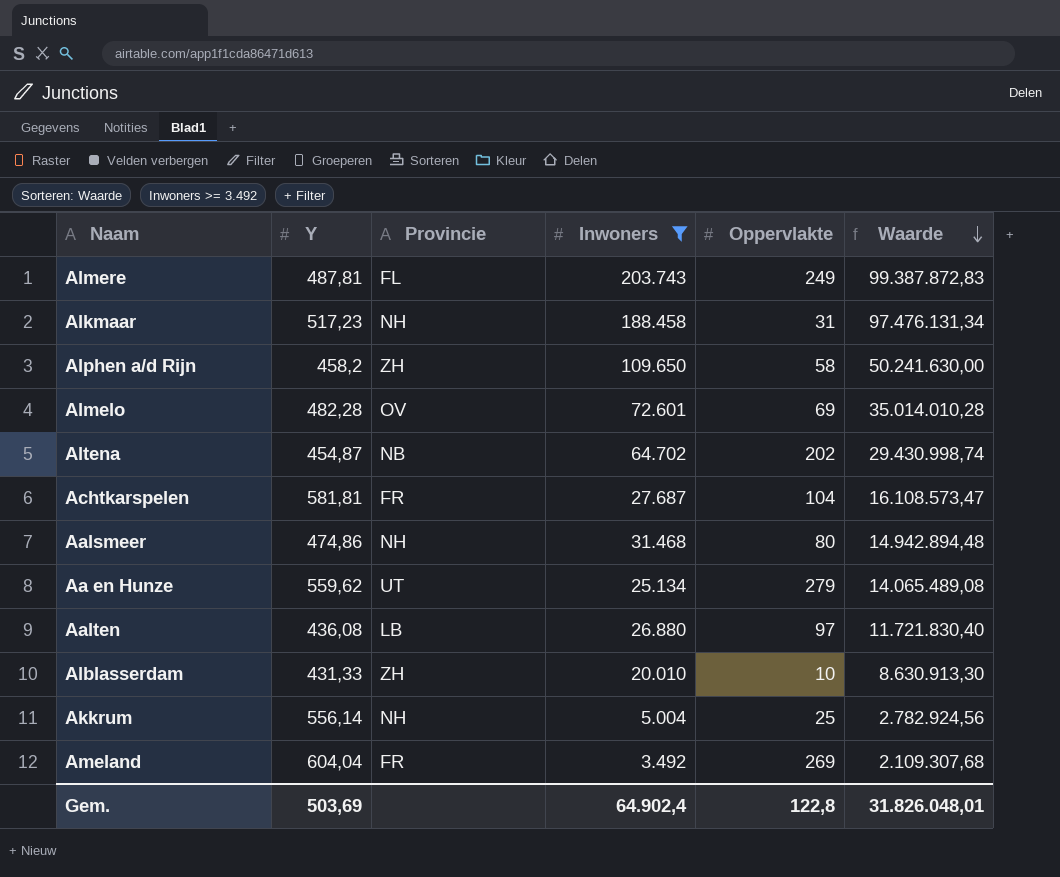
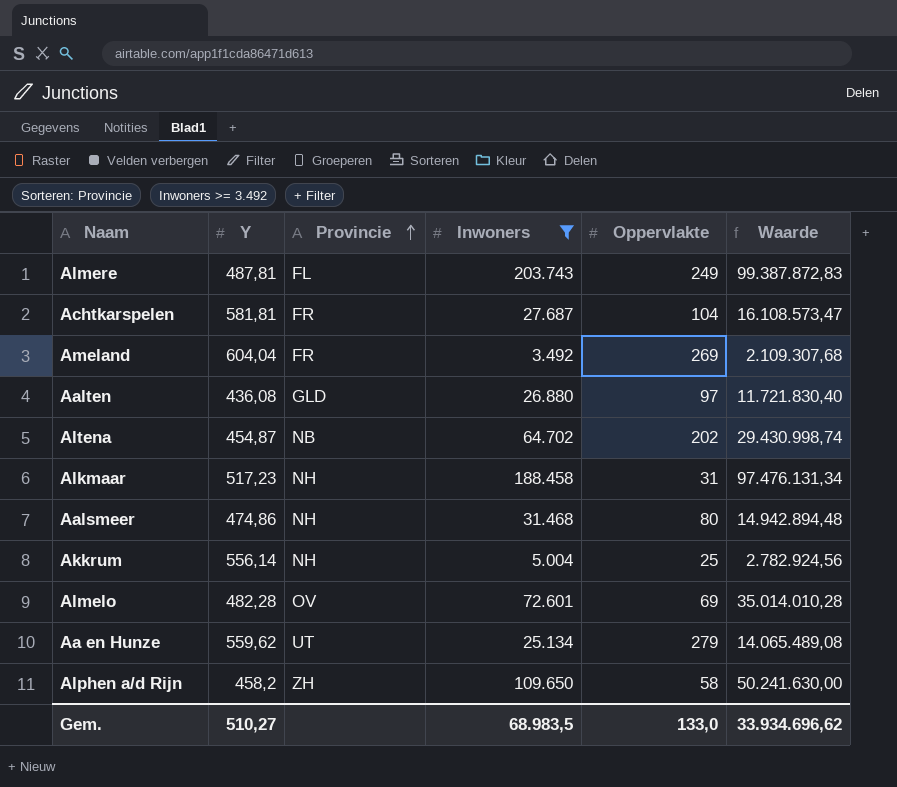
row order: Waarde descending -> Provincie ascending
row Alblasserdam: 431,33 | ZH | 20.010 | 10 | 8.630.913,30 -> none
Aalten | Provincie: LB -> GLD
Gem. | Y: 503,69 -> 510,27
Gem. | Inwoners: 64.902,4 -> 68.983,5
Gem. | Oppervlakte: 122,8 -> 133,0
Gem. | Waarde: 31.826.048,01 -> 33.934.696,62

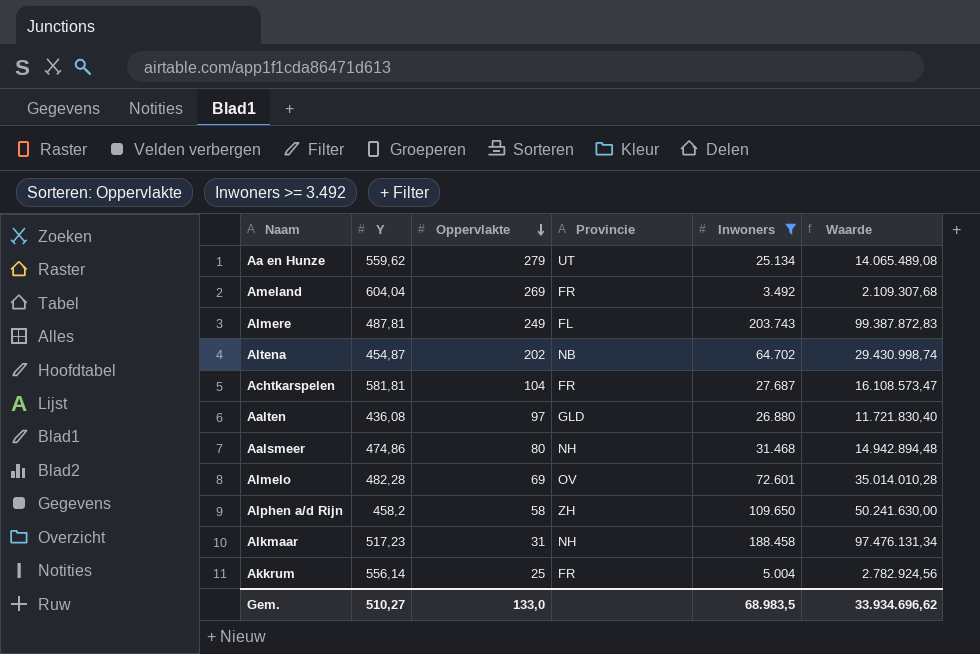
row order: Provincie ascending -> Oppervlakte descending
column Oppervlakte | position: 5 -> 3
Akkrum | Provincie: NH -> FR

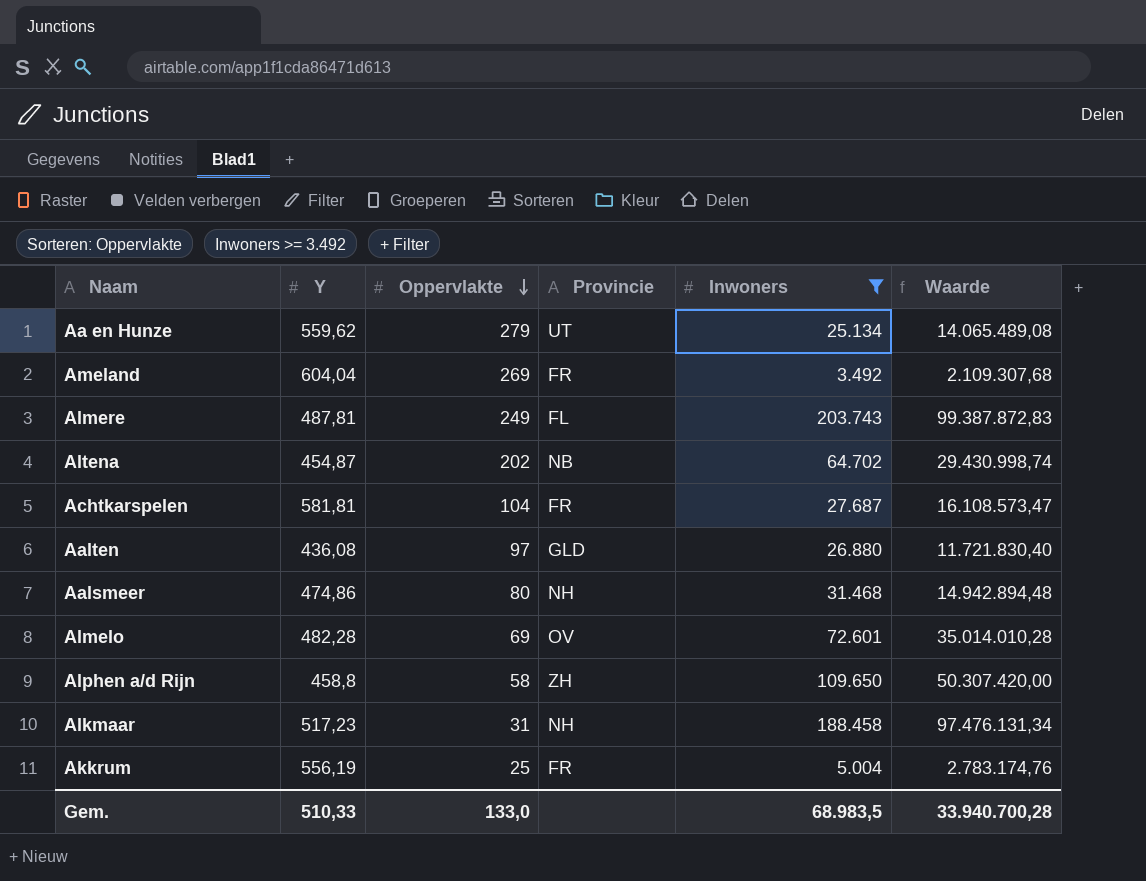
Alphen a/d Rijn | Y: 458,2 -> 458,8
Alphen a/d Rijn | Waarde: 50.241.630,00 -> 50.307.420,00
Akkrum | Y: 556,14 -> 556,19
Akkrum | Waarde: 2.782.924,56 -> 2.783.174,76
Gem. | Y: 510,27 -> 510,33
Gem. | Waarde: 33.934.696,62 -> 33.940.700,28

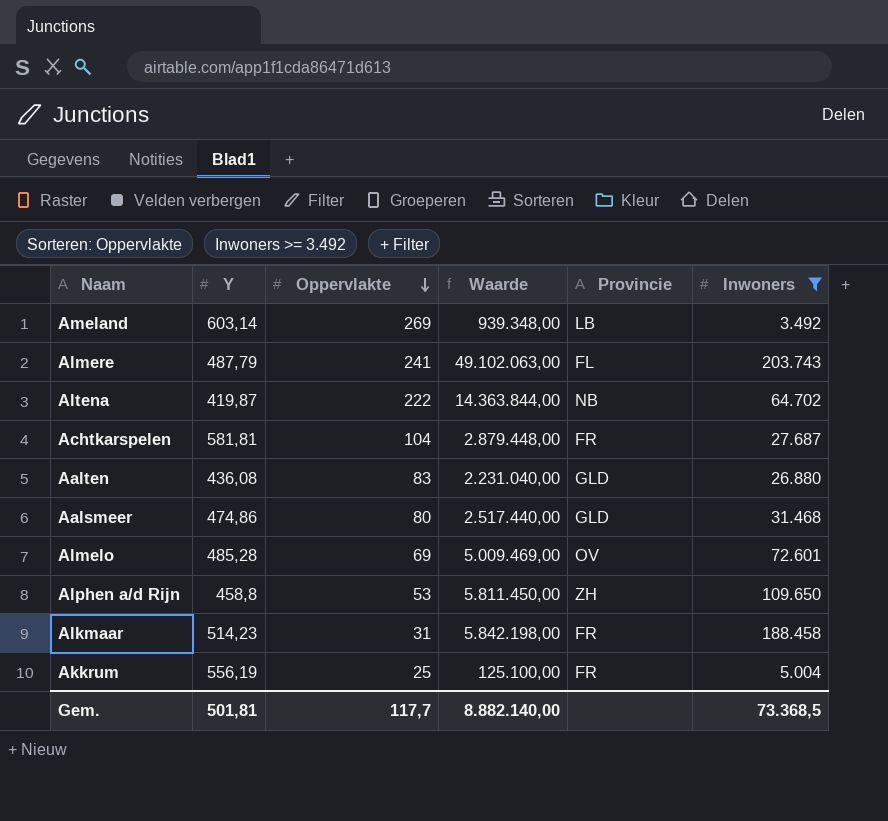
column Waarde | formula: [Y] * [Inwoners] -> [Oppervlakte] * [Inwoners]
column Waarde | position: 6 -> 4
row Aa en Hunze: 559,62 | 279 | UT | 25.134 | 14.065.489,08 -> none
Ameland | Y: 604,04 -> 603,14
Ameland | Provincie: FR -> LB
Almere | Y: 487,81 -> 487,79
Almere | Oppervlakte: 249 -> 241
Altena | Y: 454,87 -> 419,87
Altena | Oppervlakte: 202 -> 222
Aalten | Oppervlakte: 97 -> 83
Aalsmeer | Provincie: NH -> GLD
Almelo | Y: 482,28 -> 485,28
Alphen a/d Rijn | Oppervlakte: 58 -> 53
Alkmaar | Y: 517,23 -> 514,23
Alkmaar | Provincie: NH -> FR
Gem. | Y: 510,33 -> 501,81
Gem. | Oppervlakte: 133,0 -> 117,7
Gem. | Waarde: 33.940.700,28 -> 8.882.140,00
Gem. | Inwoners: 68.983,5 -> 73.368,5

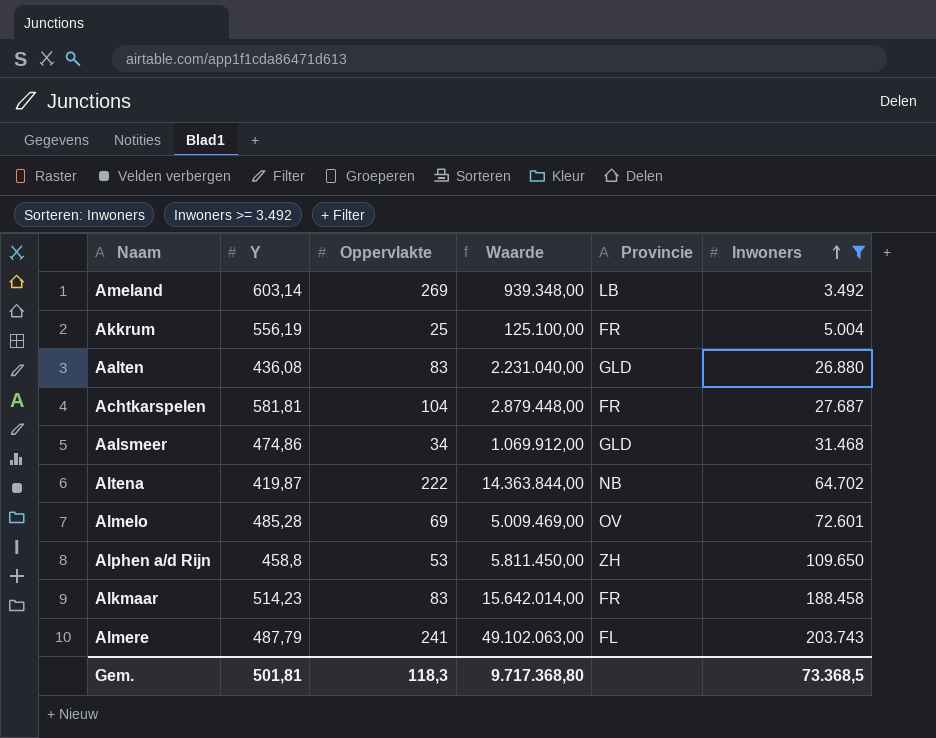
row order: Oppervlakte descending -> Inwoners ascending
Aalsmeer | Oppervlakte: 80 -> 34
Aalsmeer | Waarde: 2.517.440,00 -> 1.069.912,00
Alkmaar | Oppervlakte: 31 -> 83
Alkmaar | Waarde: 5.842.198,00 -> 15.642.014,00
Gem. | Oppervlakte: 117,7 -> 118,3
Gem. | Waarde: 8.882.140,00 -> 9.717.368,80

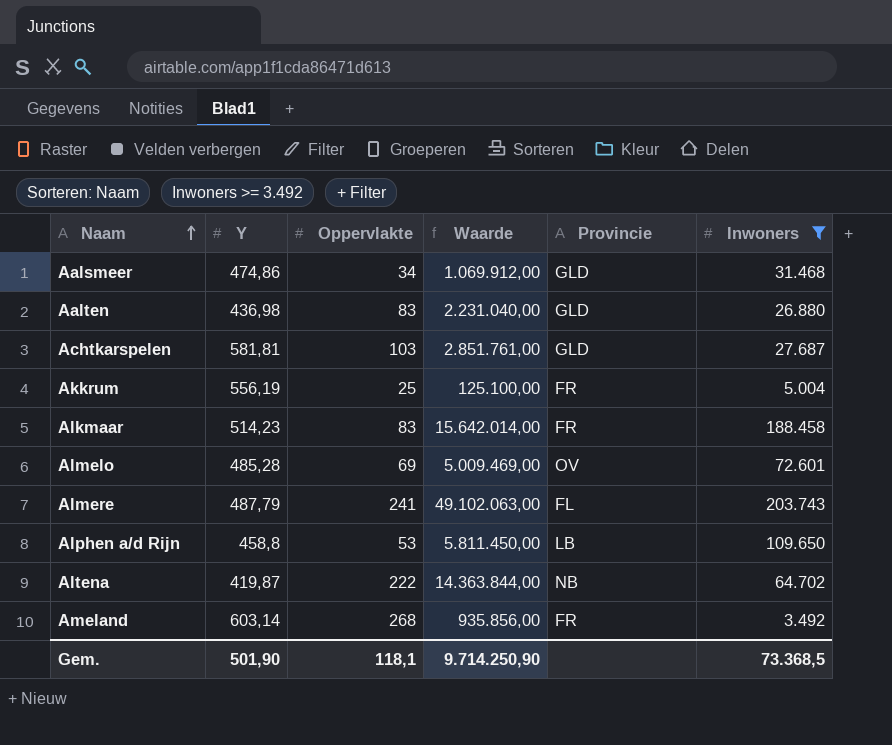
row order: Inwoners ascending -> Naam ascending
Aalten | Y: 436,08 -> 436,98
Achtkarspelen | Oppervlakte: 104 -> 103
Achtkarspelen | Waarde: 2.879.448,00 -> 2.851.761,00
Achtkarspelen | Provincie: FR -> GLD
Alphen a/d Rijn | Provincie: ZH -> LB
Ameland | Oppervlakte: 269 -> 268
Ameland | Waarde: 939.348,00 -> 935.856,00
Ameland | Provincie: LB -> FR
Gem. | Y: 501,81 -> 501,90
Gem. | Oppervlakte: 118,3 -> 118,1
Gem. | Waarde: 9.717.368,80 -> 9.714.250,90

